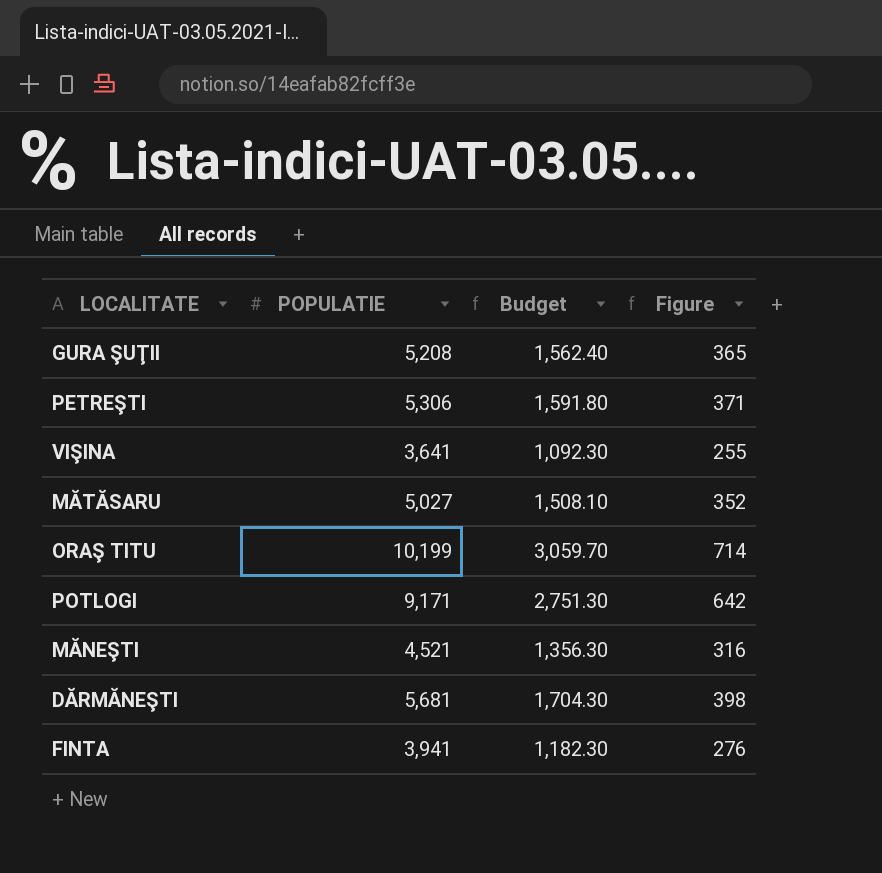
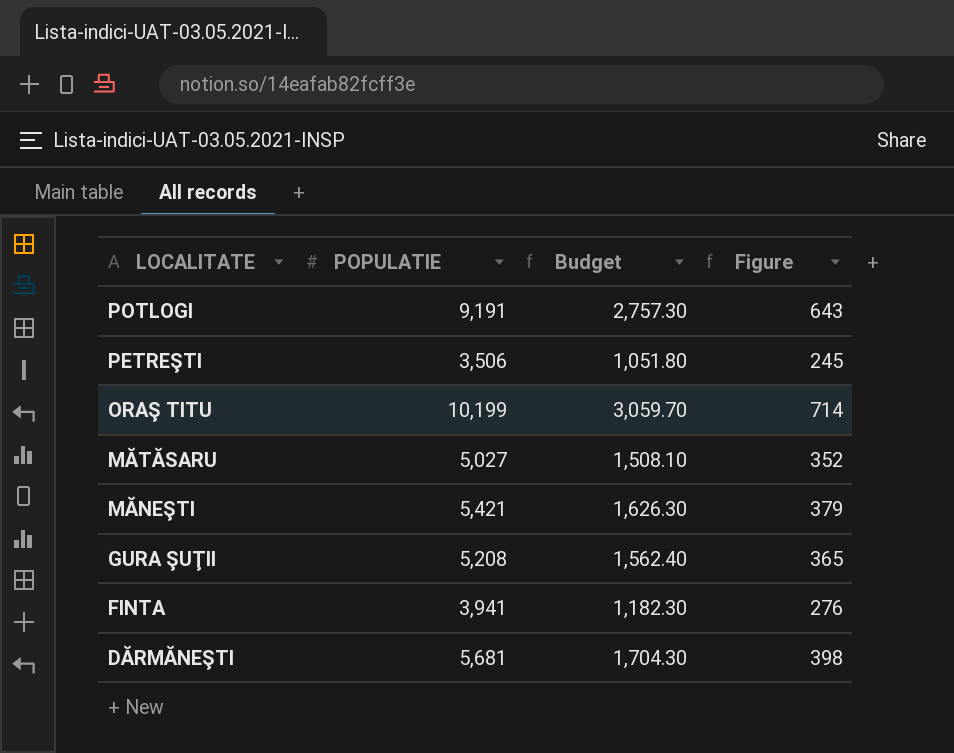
row order: none -> LOCALITATE descending
row VIŞINA: 3,641 | 1,092.30 | 255 -> none
POTLOGI | POPULATIE: 9,171 -> 9,191
POTLOGI | Budget: 2,751.30 -> 2,757.30
POTLOGI | Figure: 642 -> 643
PETREŞTI | POPULATIE: 5,306 -> 3,506
PETREŞTI | Budget: 1,591.80 -> 1,051.80
PETREŞTI | Figure: 371 -> 245
MĂNEŞTI | POPULATIE: 4,521 -> 5,421
MĂNEŞTI | Budget: 1,356.30 -> 1,626.30
MĂNEŞTI | Figure: 316 -> 379

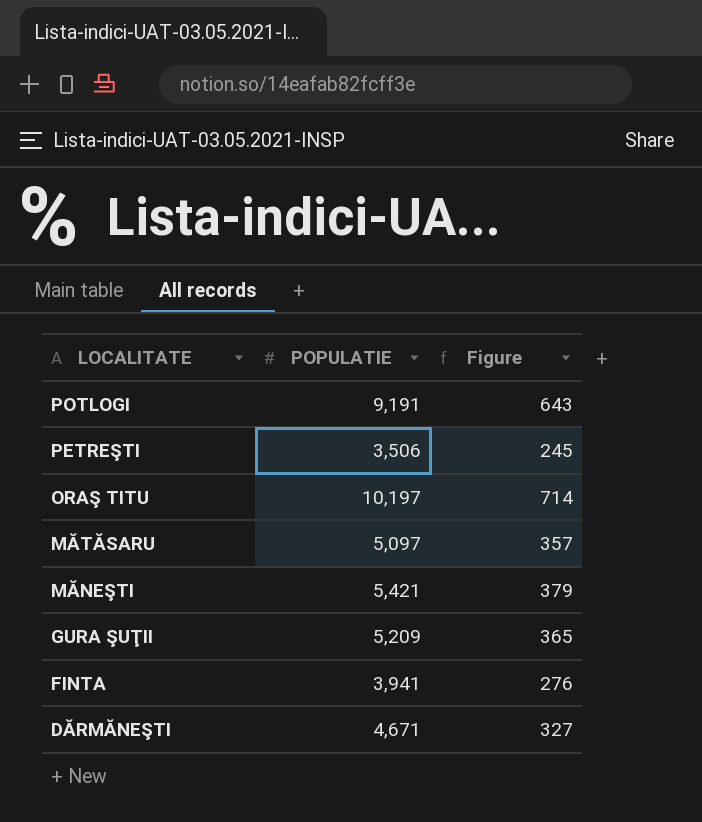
column Budget | formula: [POPULATIE] * 0.3 -> none
ORAŞ TITU | POPULATIE: 10,199 -> 10,197
MĂTĂSARU | POPULATIE: 5,027 -> 5,097
MĂTĂSARU | Figure: 352 -> 357
GURA ŞUŢII | POPULATIE: 5,208 -> 5,209
DĂRMĂNEŞTI | POPULATIE: 5,681 -> 4,671
DĂRMĂNEŞTI | Figure: 398 -> 327

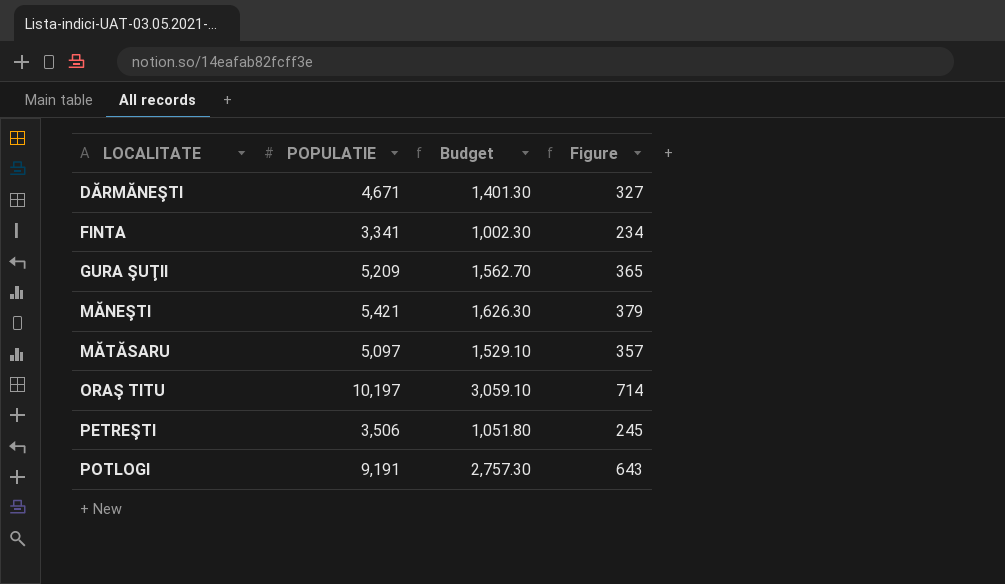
row order: LOCALITATE descending -> LOCALITATE ascending
column Budget | formula: none -> [POPULATIE] * 0.3
FINTA | POPULATIE: 3,941 -> 3,341
FINTA | Figure: 276 -> 234

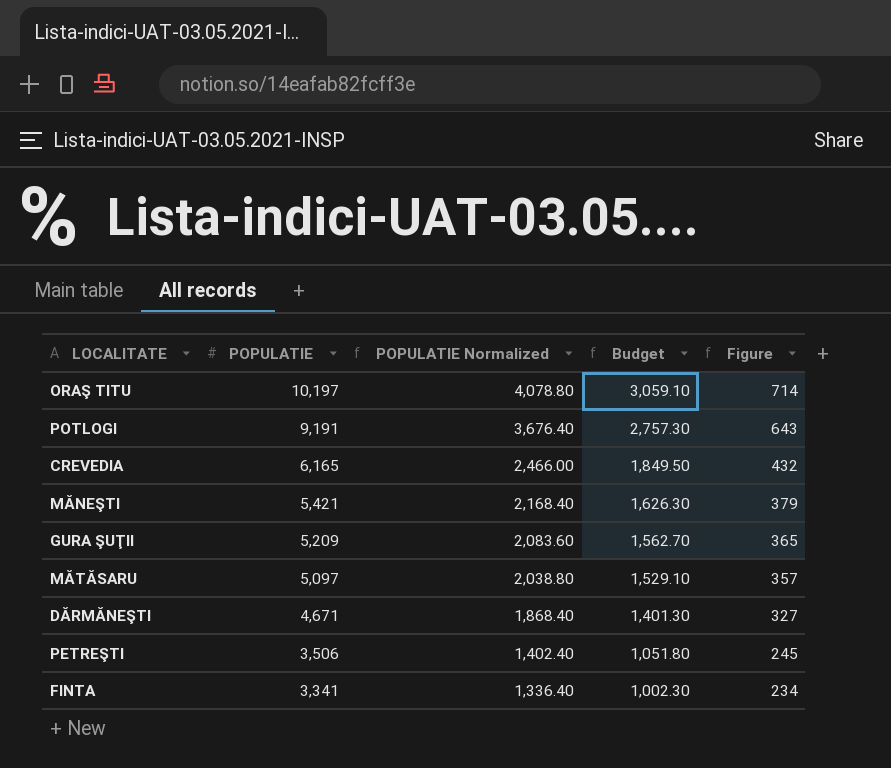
row order: LOCALITATE ascending -> POPULATIE descending
column POPULATIE Normalized | formula: none -> [POPULATIE] * 0.4
row CREVEDIA: none -> 6,165 | 2,466.00 | 1,849.50 | 432

